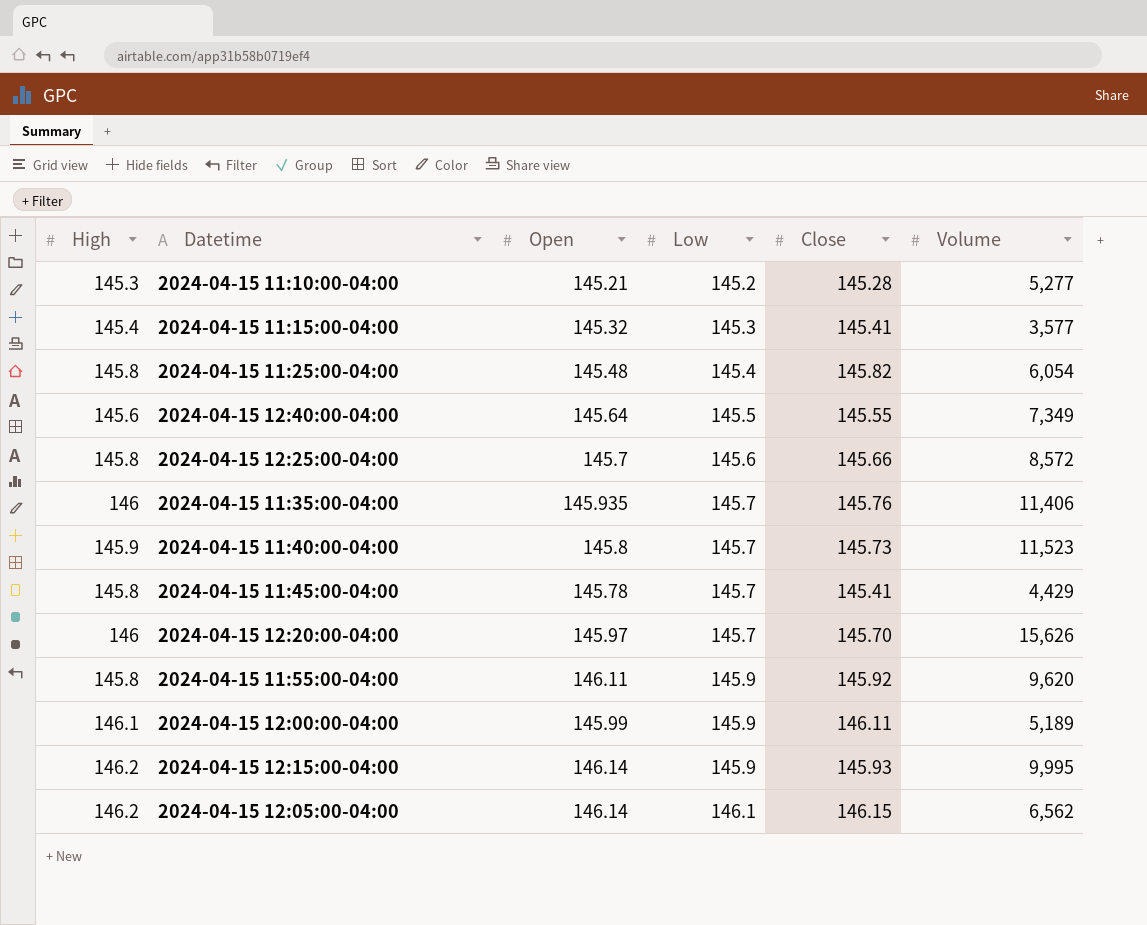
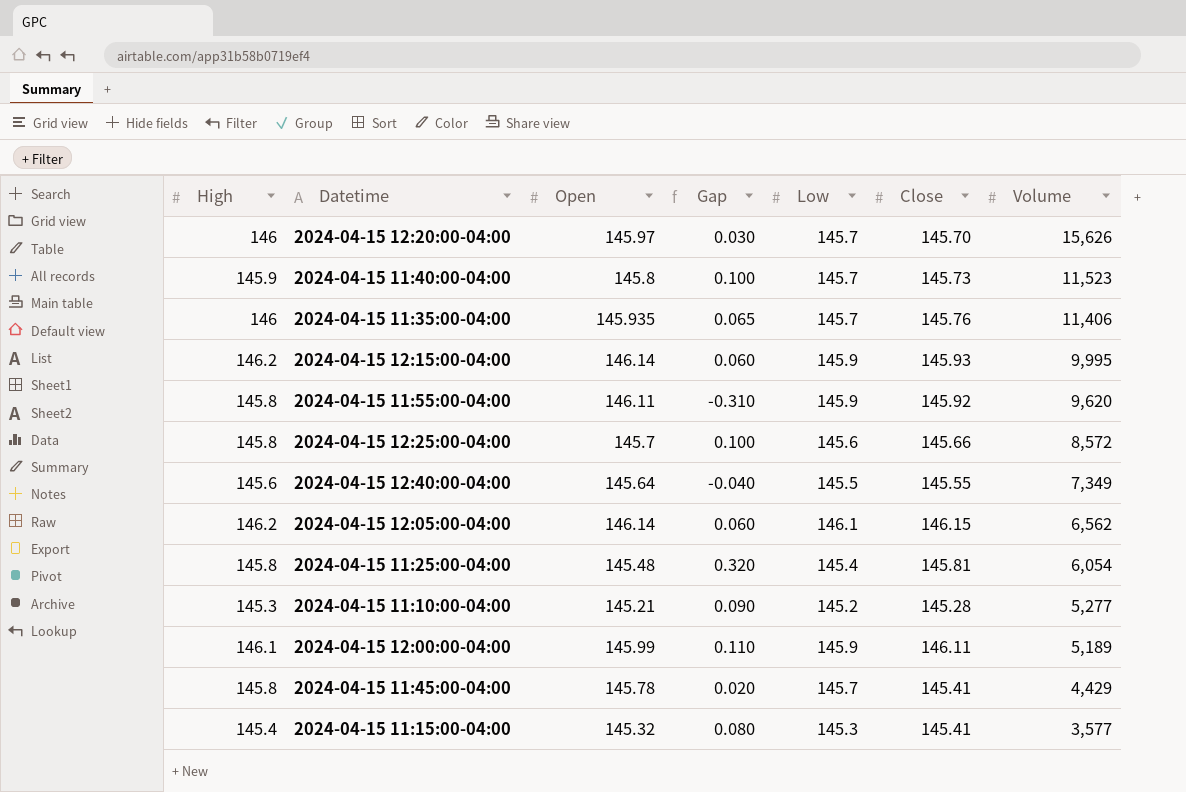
row order: Low ascending -> Volume descending
column Gap | formula: none -> [High] - [Open]
2024-04-15 11:25:00-04:00 | Close: 145.82 -> 145.81

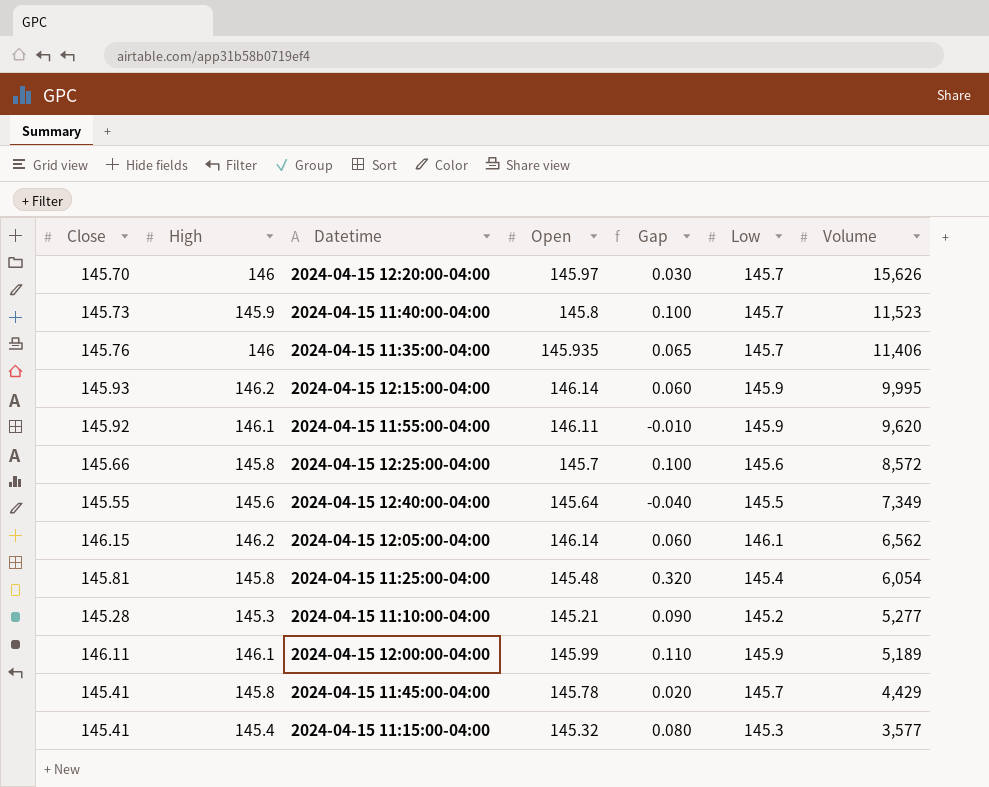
column Close | position: 6 -> 1
2024-04-15 11:55:00-04:00 | High: 145.8 -> 146.1
2024-04-15 11:55:00-04:00 | Gap: -0.310 -> -0.010

